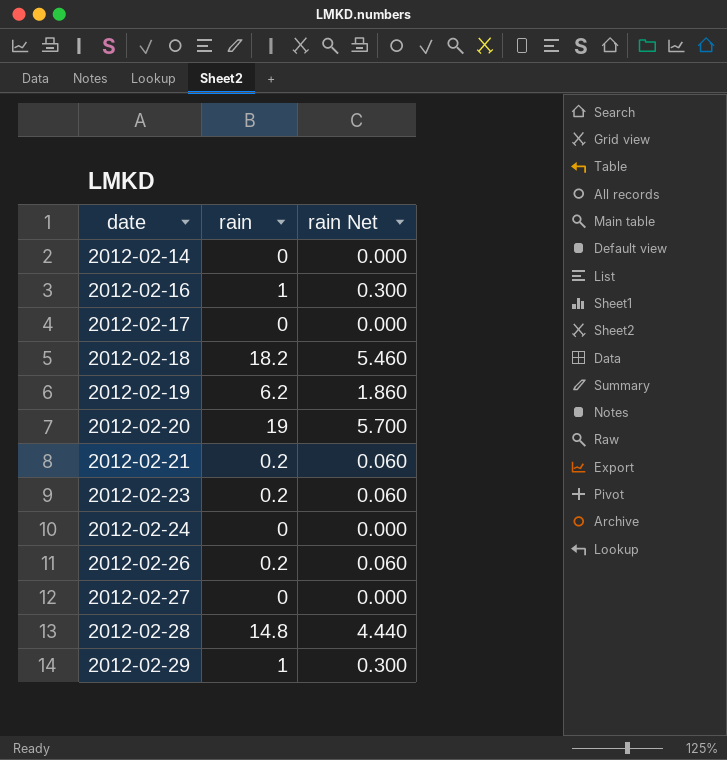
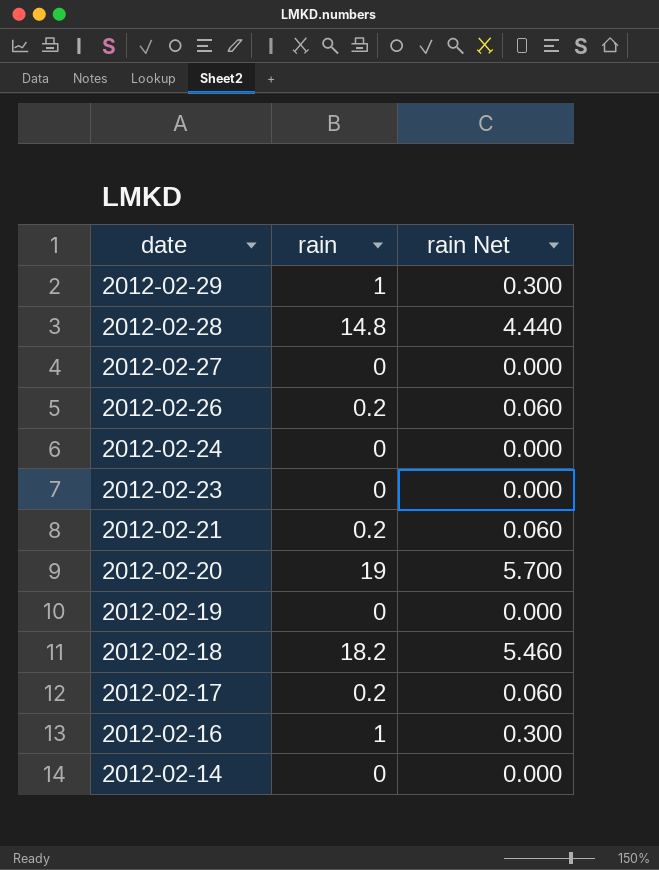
row order: date ascending -> date descending
2012-02-23 | rain: 0.2 -> 0
2012-02-23 | rain Net: 0.060 -> 0.000
2012-02-19 | rain: 6.2 -> 0
2012-02-19 | rain Net: 1.860 -> 0.000
2012-02-17 | rain: 0 -> 0.2
2012-02-17 | rain Net: 0.000 -> 0.060

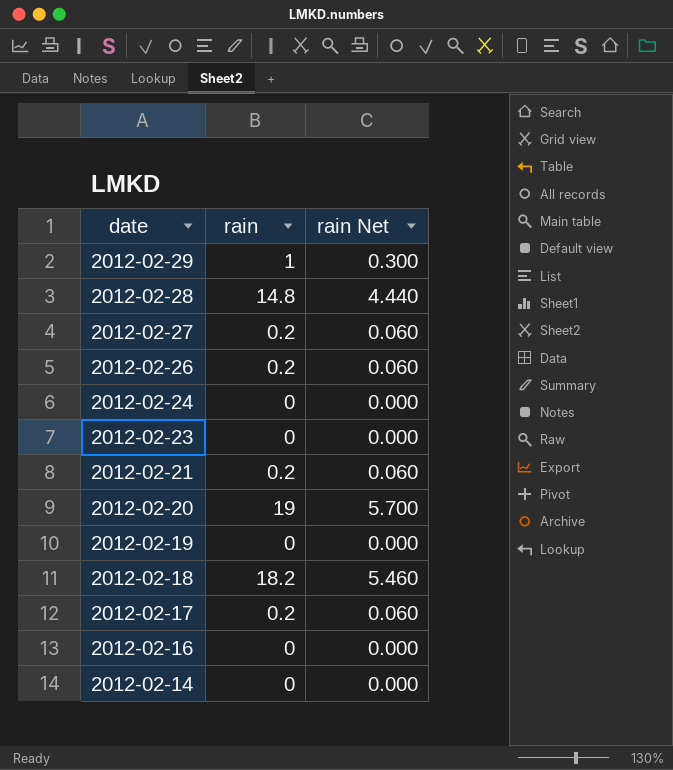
2012-02-27 | rain: 0 -> 0.2
2012-02-27 | rain Net: 0.000 -> 0.060
2012-02-16 | rain: 1 -> 0
2012-02-16 | rain Net: 0.300 -> 0.000

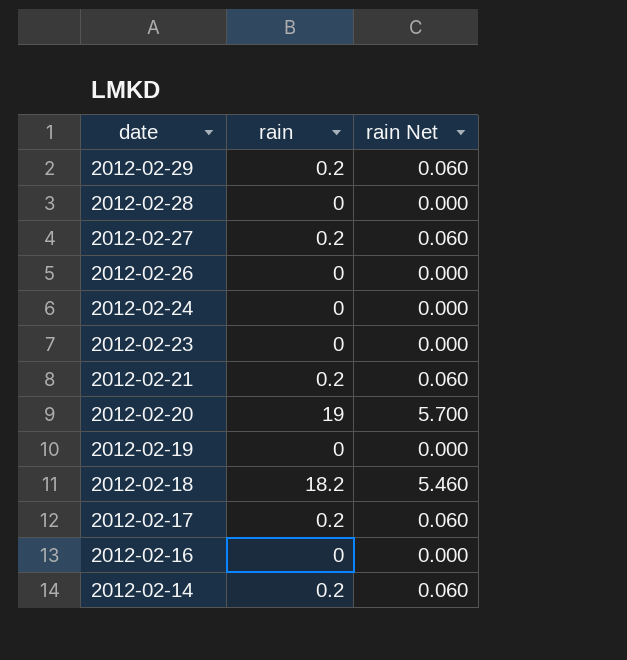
2012-02-29 | rain: 1 -> 0.2
2012-02-29 | rain Net: 0.300 -> 0.060
2012-02-28 | rain: 14.8 -> 0
2012-02-28 | rain Net: 4.440 -> 0.000
2012-02-26 | rain: 0.2 -> 0
2012-02-26 | rain Net: 0.060 -> 0.000
2012-02-14 | rain: 0 -> 0.2
2012-02-14 | rain Net: 0.000 -> 0.060

